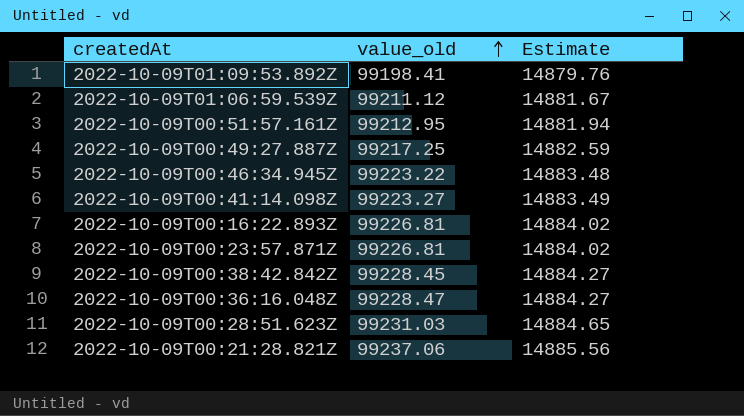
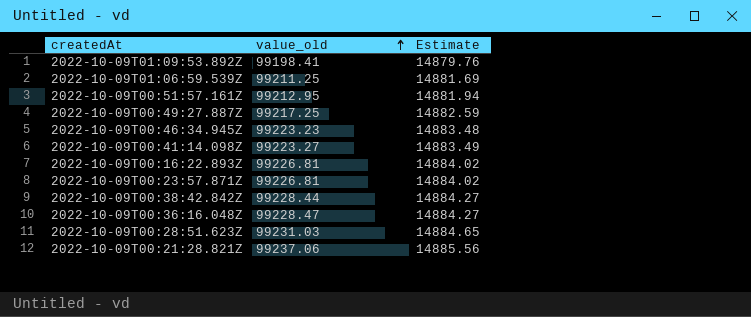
2022-10-09T01:06:59.539Z | value_old: 99211.12 -> 99211.25
2022-10-09T01:06:59.539Z | Estimate: 14881.67 -> 14881.69
2022-10-09T00:46:34.945Z | value_old: 99223.22 -> 99223.23
2022-10-09T00:38:42.842Z | value_old: 99228.45 -> 99228.44

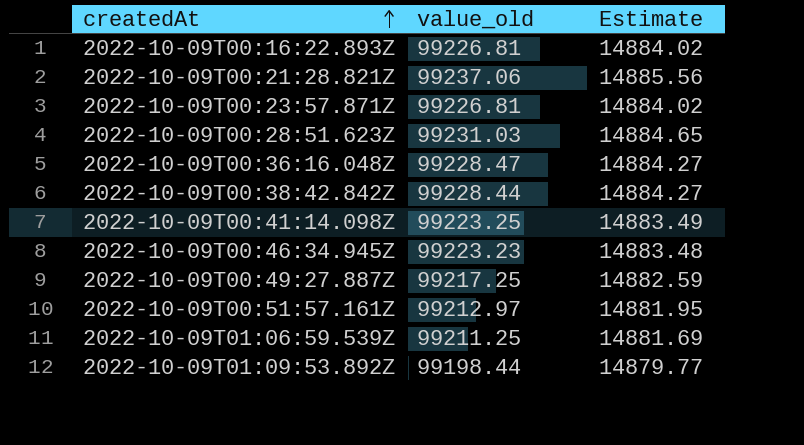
row order: value_old ascending -> createdAt ascending
2022-10-09T00:41:14.098Z | value_old: 99223.27 -> 99223.25
2022-10-09T00:51:57.161Z | value_old: 99212.95 -> 99212.97
2022-10-09T00:51:57.161Z | Estimate: 14881.94 -> 14881.95
2022-10-09T01:09:53.892Z | value_old: 99198.41 -> 99198.44
2022-10-09T01:09:53.892Z | Estimate: 14879.76 -> 14879.77

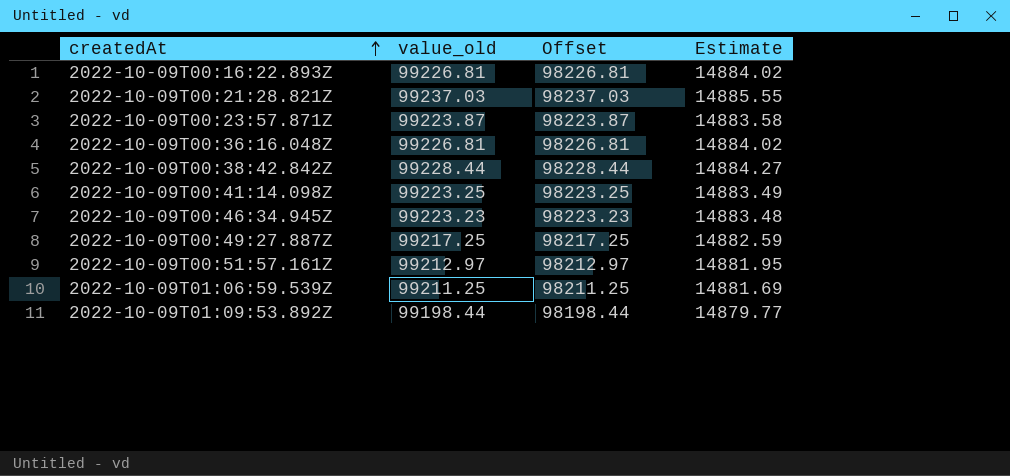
column Offset | formula: none -> [value_old] - 1000
row 2022-10-09T00:28:51.623Z: 99231.03 | 14884.65 -> none
2022-10-09T00:21:28.821Z | value_old: 99237.06 -> 99237.03
2022-10-09T00:21:28.821Z | Estimate: 14885.56 -> 14885.55
2022-10-09T00:23:57.871Z | value_old: 99226.81 -> 99223.87
2022-10-09T00:23:57.871Z | Estimate: 14884.02 -> 14883.58
2022-10-09T00:36:16.048Z | value_old: 99228.47 -> 99226.81
2022-10-09T00:36:16.048Z | Estimate: 14884.27 -> 14884.02

